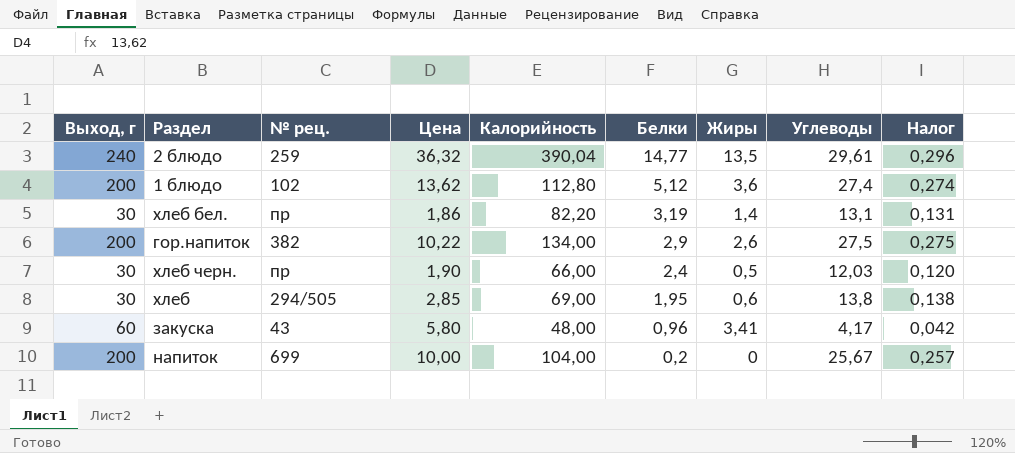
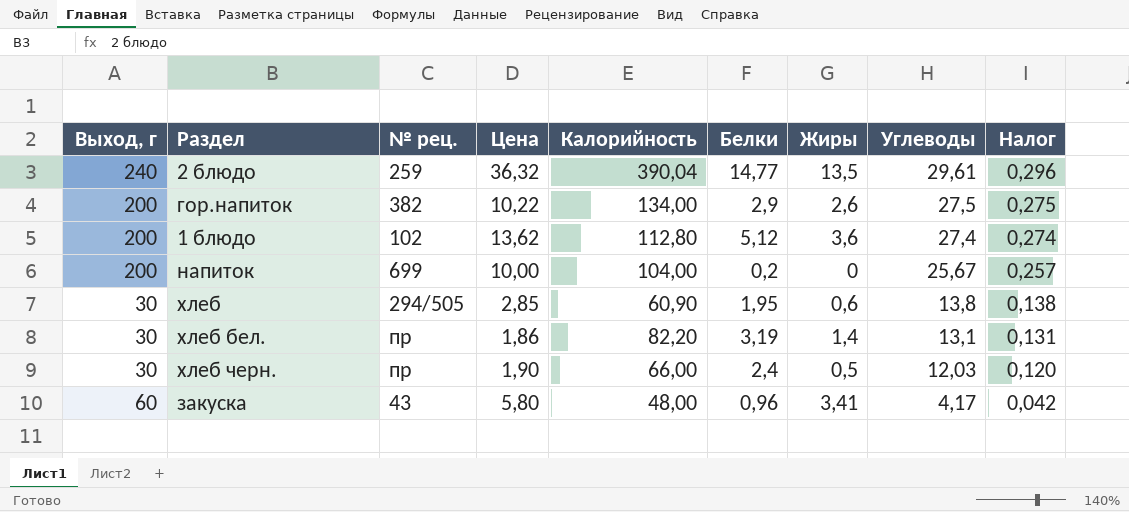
row order: Белки descending -> Углеводы descending
хлеб | Калорийность: 69,00 -> 60,90

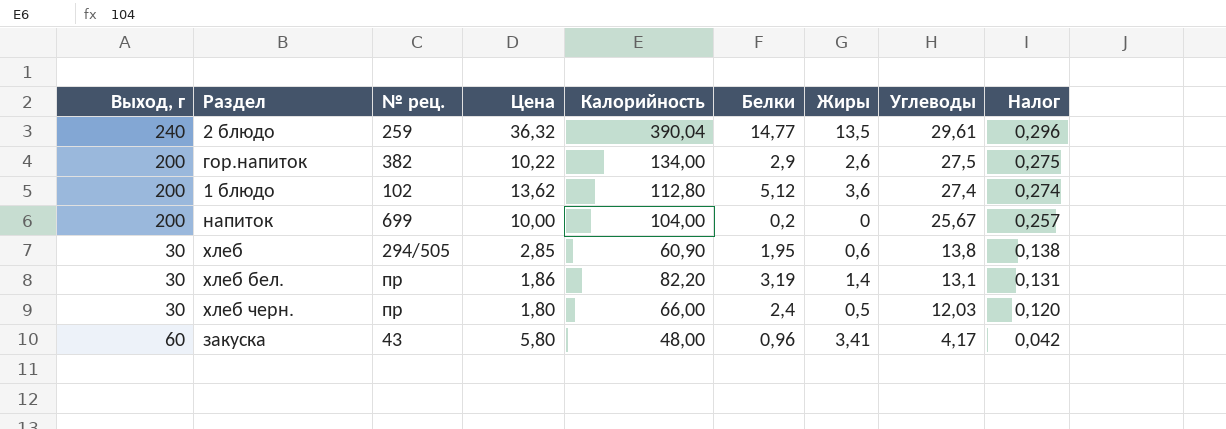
хлеб черн. | Цена: 1,90 -> 1,80

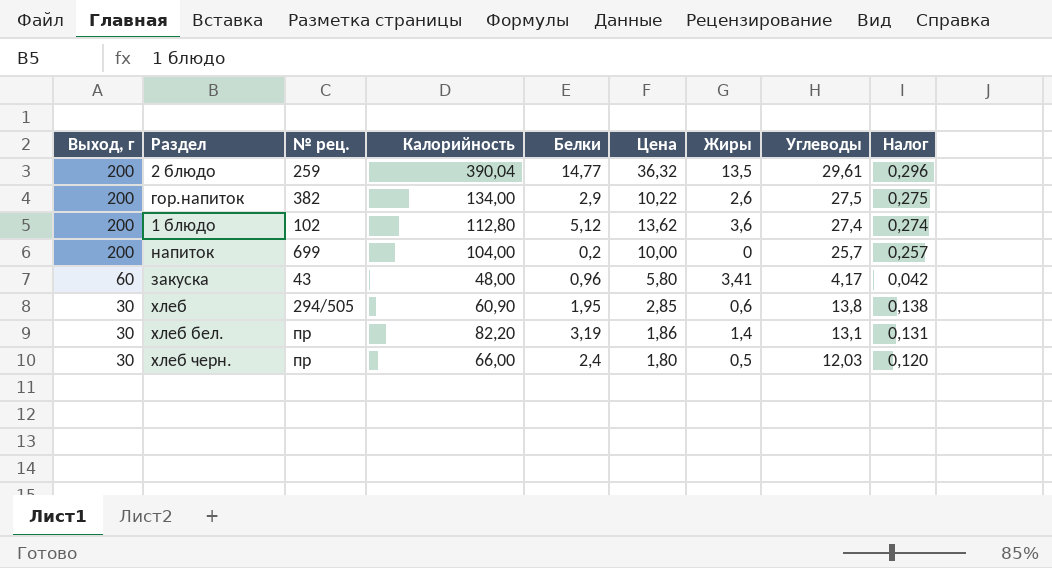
row order: Углеводы descending -> Выход, г descending
column Цена | position: 4 -> 6
2 блюдо | Выход, г: 240 -> 200
напиток | Углеводы: 25,67 -> 25,7

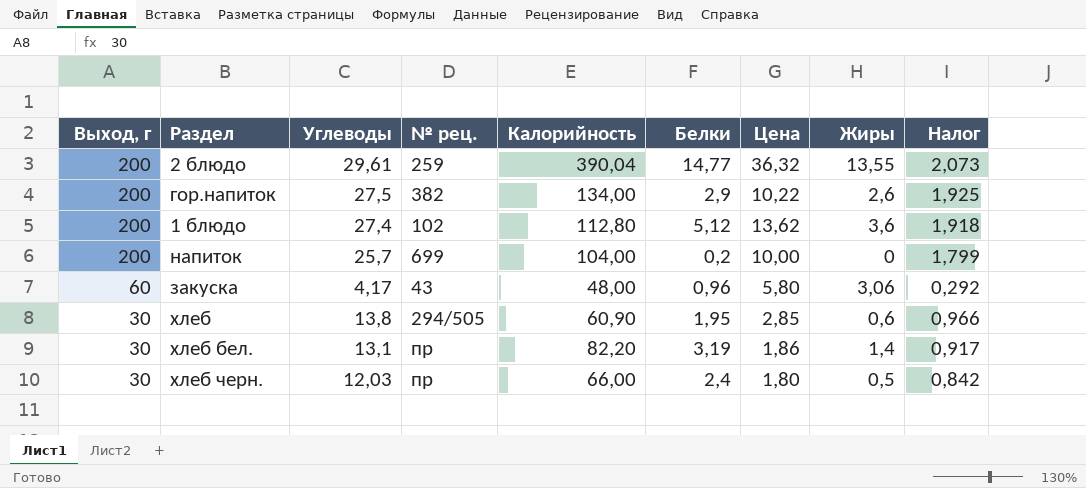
column Углеводы | position: 8 -> 3
column Налог | formula: [Углеводы] * 0,01 -> [Углеводы] * 0,07
2 блюдо | Жиры: 13,5 -> 13,55
закуска | Жиры: 3,41 -> 3,06

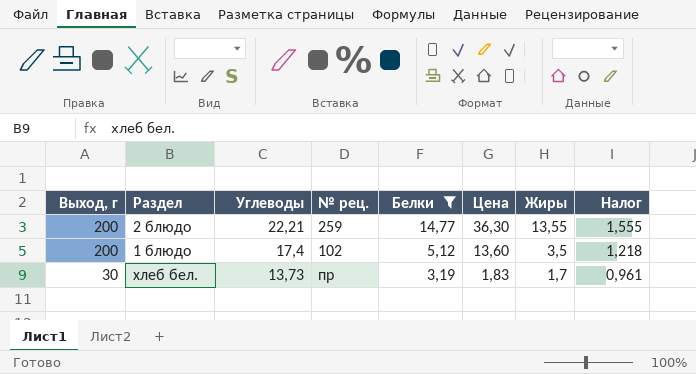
filter: none -> Белки >= 3,19
column Калорийность | position: 5 -> none
2 блюдо | Углеводы: 29,61 -> 22,21
2 блюдо | Цена: 36,32 -> 36,30
2 блюдо | Налог: 2,073 -> 1,555
1 блюдо | Углеводы: 27,4 -> 17,4
1 блюдо | Цена: 13,62 -> 13,60
1 блюдо | Жиры: 3,6 -> 3,5
1 блюдо | Налог: 1,918 -> 1,218
хлеб бел. | Углеводы: 13,1 -> 13,73
хлеб бел. | Цена: 1,86 -> 1,83
хлеб бел. | Жиры: 1,4 -> 1,7
хлеб бел. | Налог: 0,917 -> 0,961

